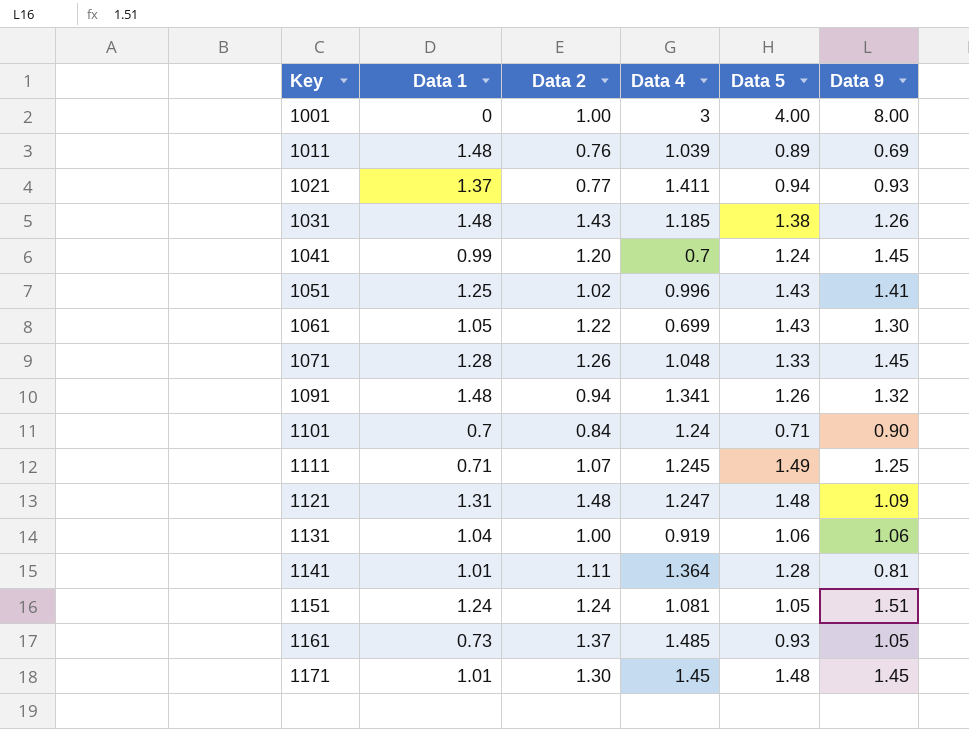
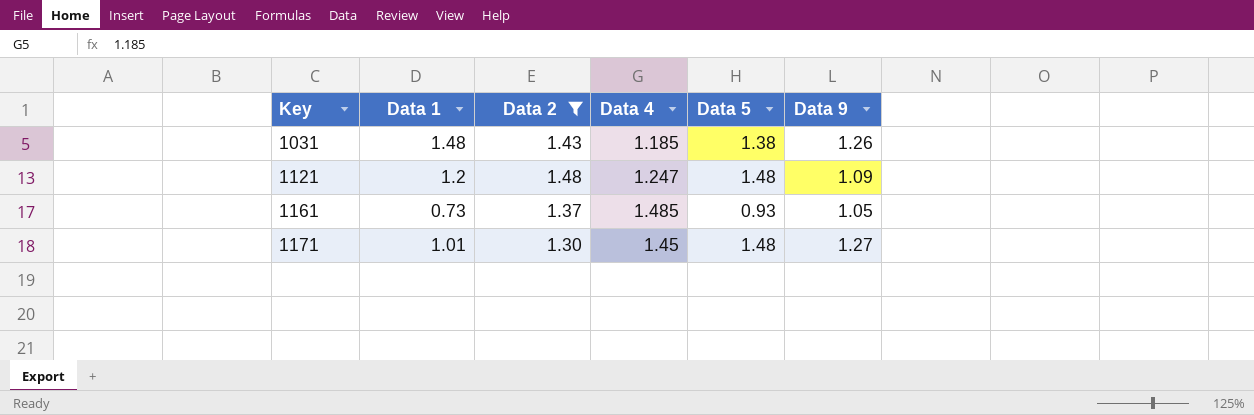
filter: none -> Data 2 >= 1.30
1121 | Data 1: 1.31 -> 1.2
1171 | Data 9: 1.45 -> 1.27

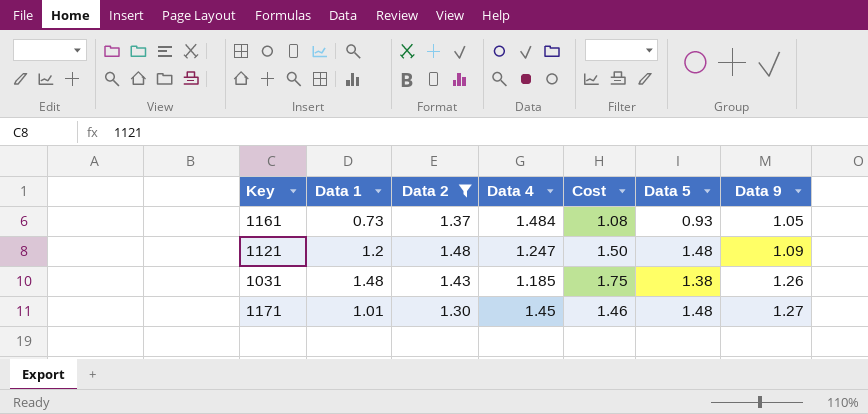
row order: Key ascending -> Data 9 ascending
column Cost | formula: none -> [Data 1] * [Data 4]
1161 | Data 4: 1.485 -> 1.484

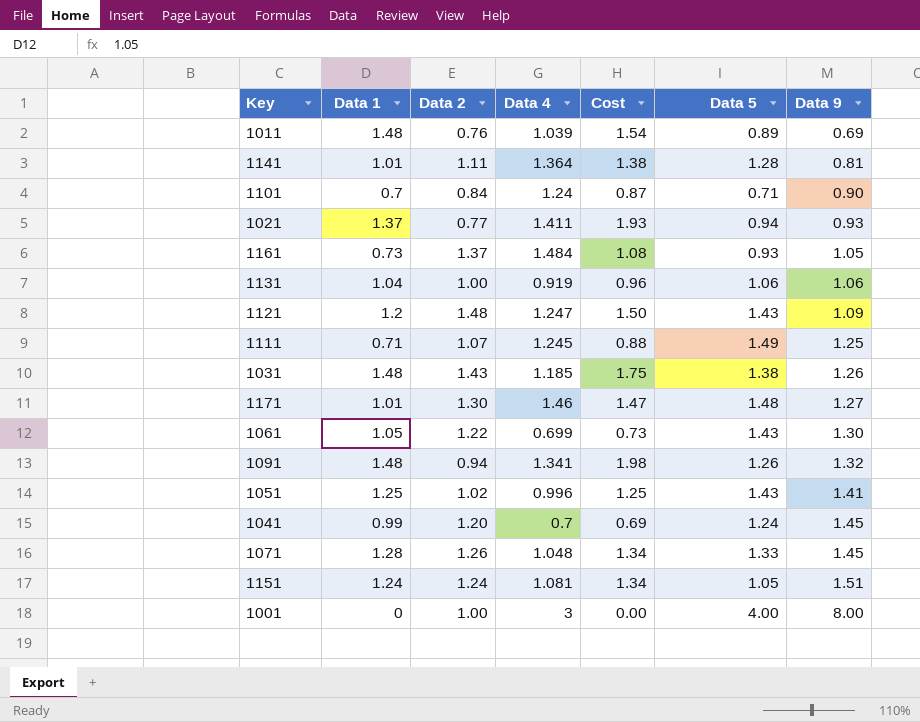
filter: Data 2 >= 1.30 -> none
1121 | Data 5: 1.48 -> 1.43
1171 | Data 4: 1.45 -> 1.46
1171 | Cost: 1.46 -> 1.47

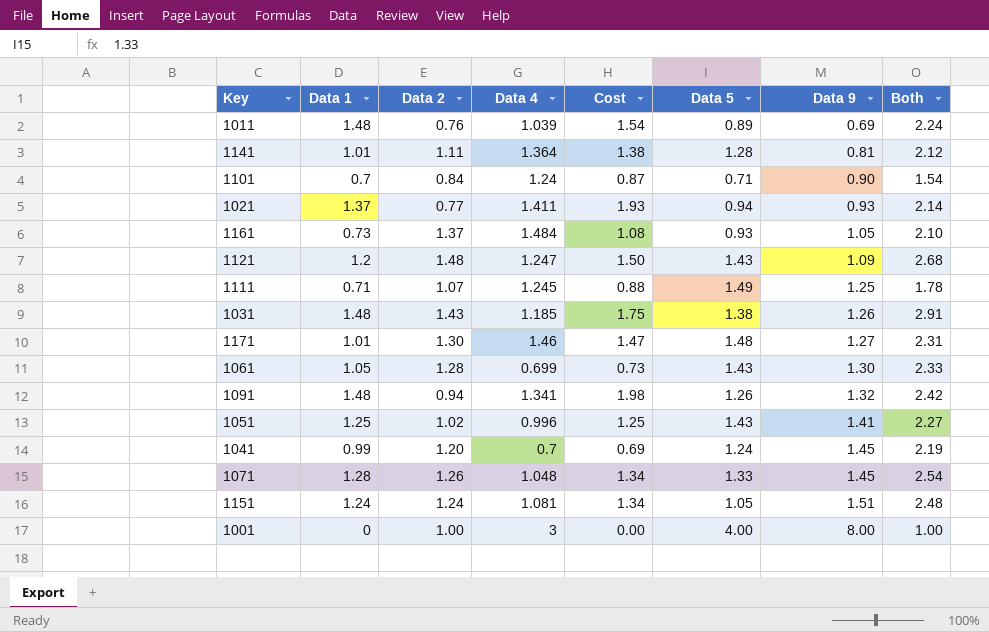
column Both | formula: none -> [Data 1] + [Data 2]
row 1131: 1.04 | 1.00 | 0.919 | 0.96 | 1.06 | 1.06 -> none
1061 | Data 2: 1.22 -> 1.28

